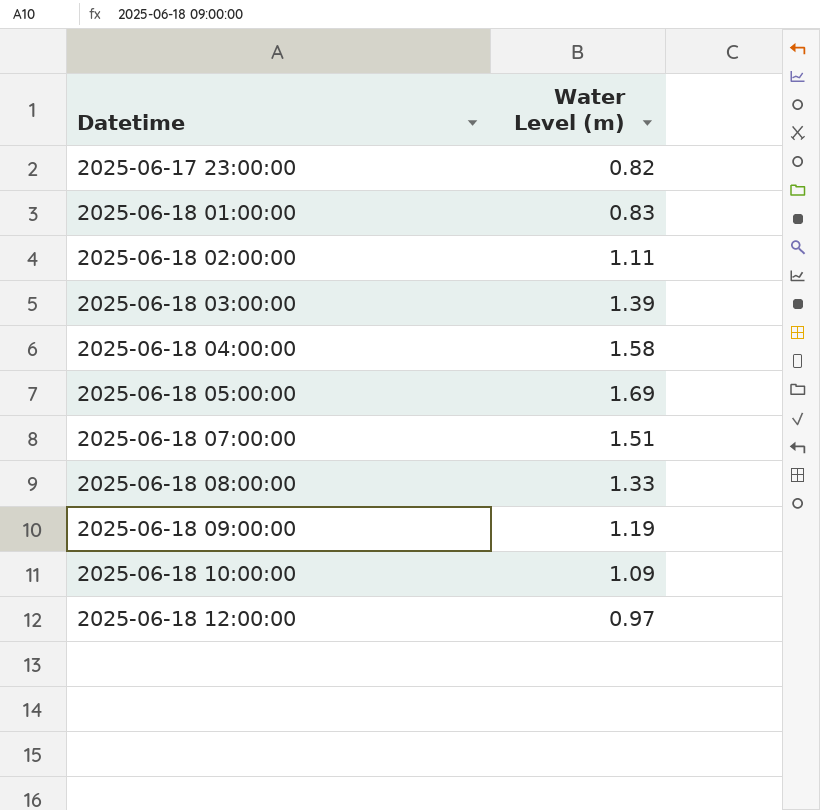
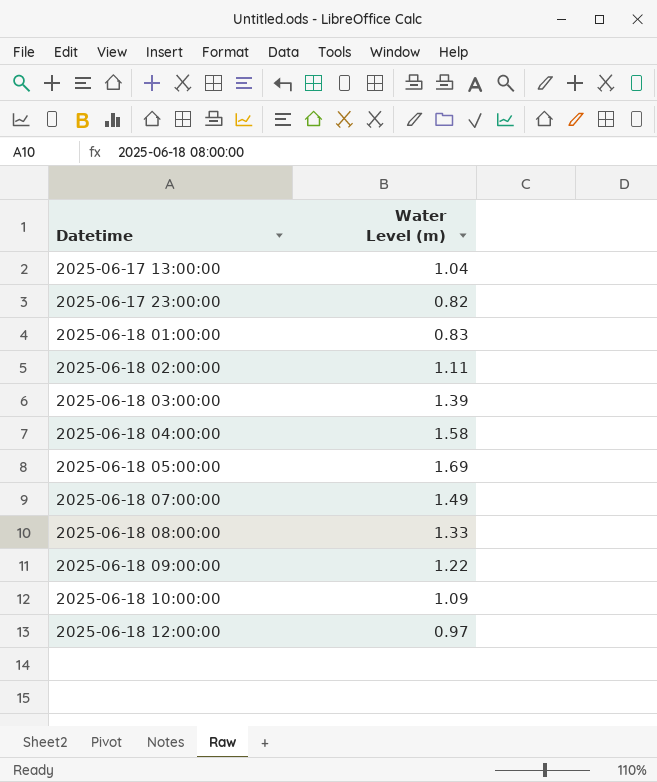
row 2025-06-17 13:00:00: none -> 1.04
2025-06-18 07:00:00 | Water Level (m): 1.51 -> 1.49
2025-06-18 09:00:00 | Water Level (m): 1.19 -> 1.22

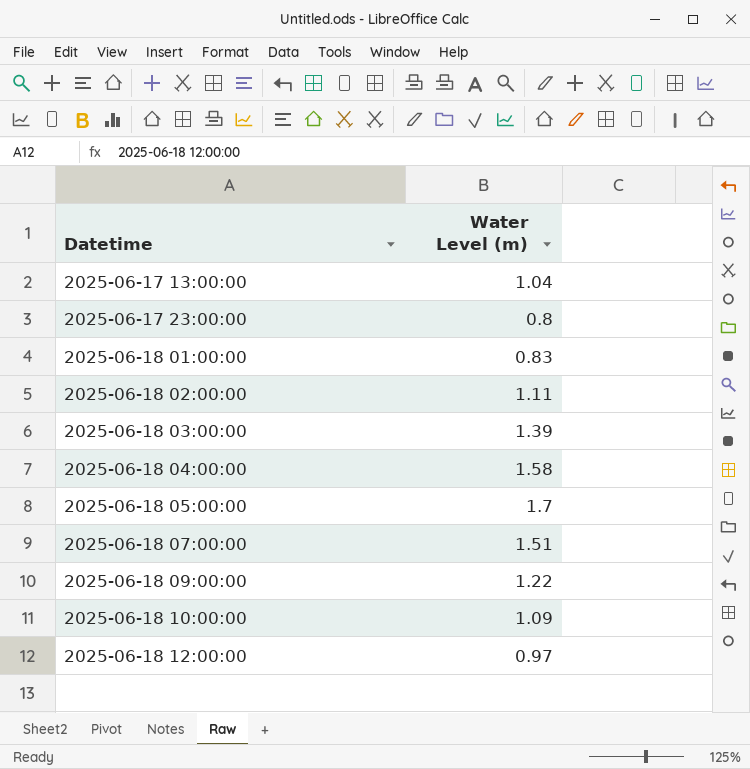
row 2025-06-18 08:00:00: 1.33 -> none
2025-06-17 23:00:00 | Water Level (m): 0.82 -> 0.8
2025-06-18 05:00:00 | Water Level (m): 1.69 -> 1.7
2025-06-18 07:00:00 | Water Level (m): 1.49 -> 1.51

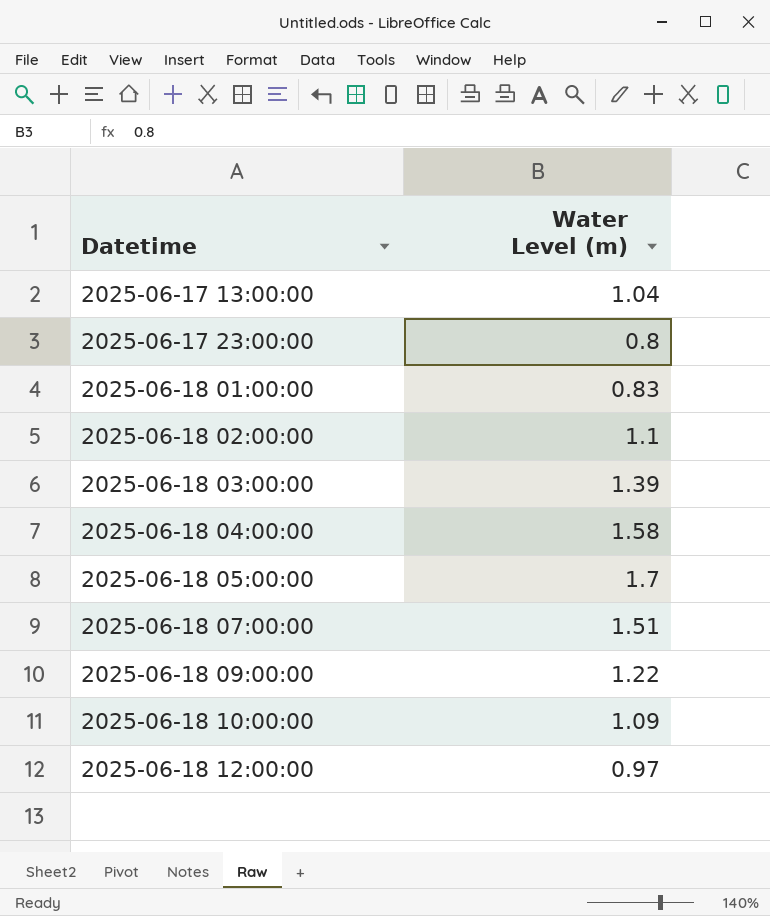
2025-06-18 02:00:00 | Water Level (m): 1.11 -> 1.1

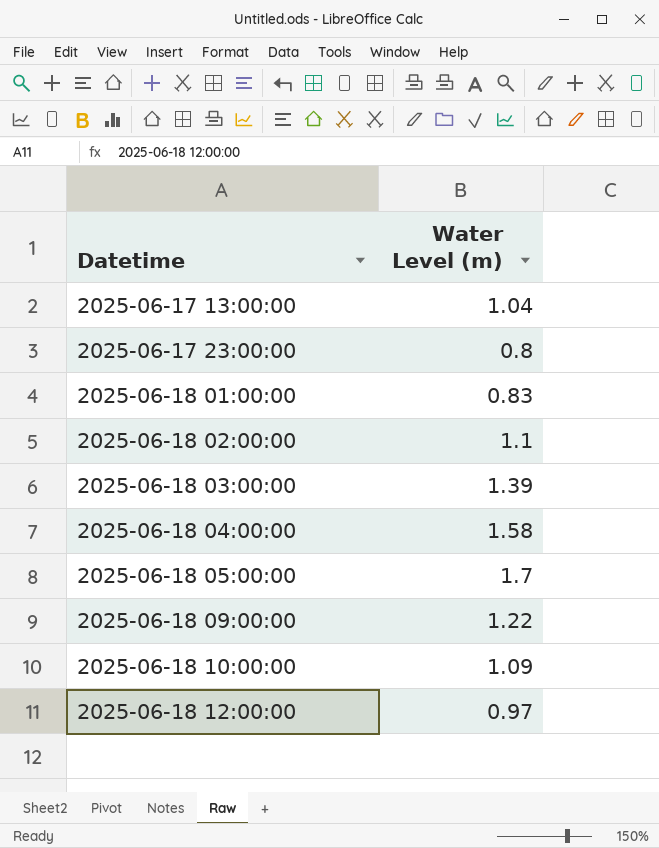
row 2025-06-18 07:00:00: 1.51 -> none

